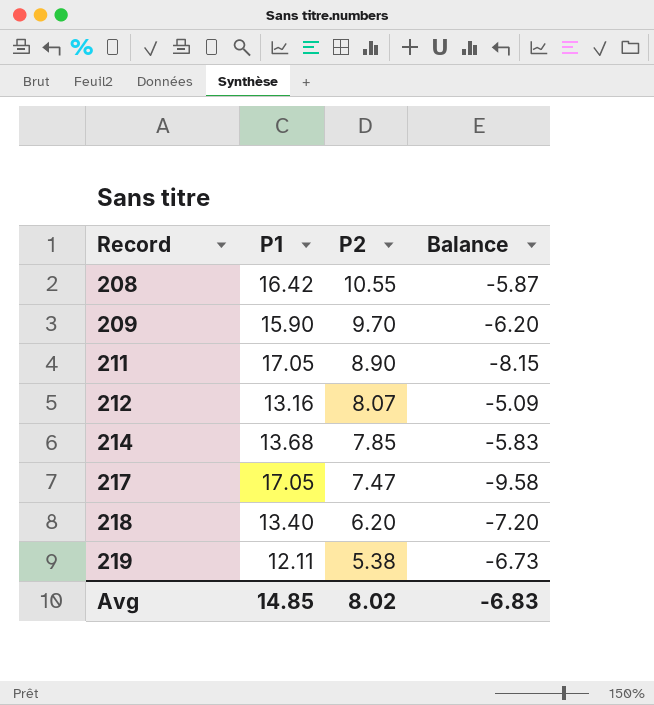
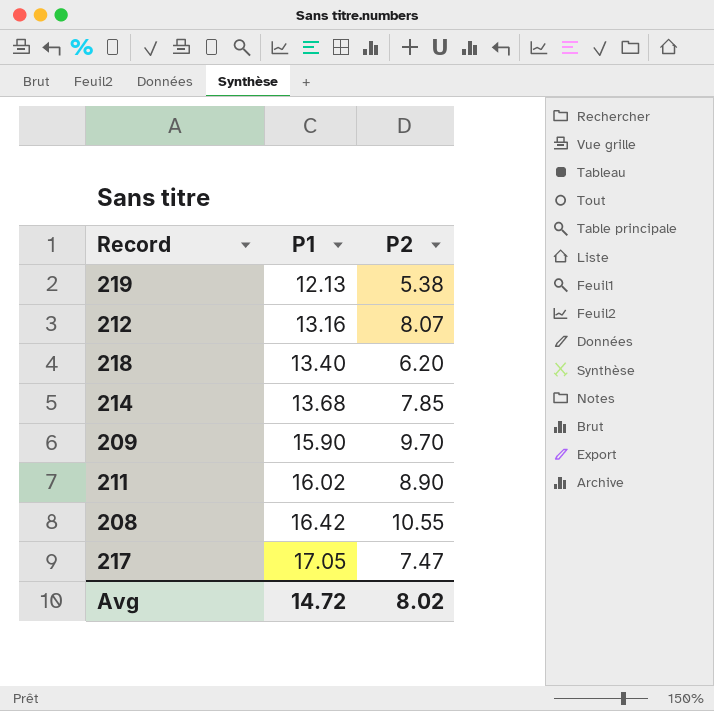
row order: Record ascending -> P1 ascending
column Balance | formula: [P2] - [P1] -> none
219 | P1: 12.11 -> 12.13
211 | P1: 17.05 -> 16.02
Avg | P1: 14.85 -> 14.72

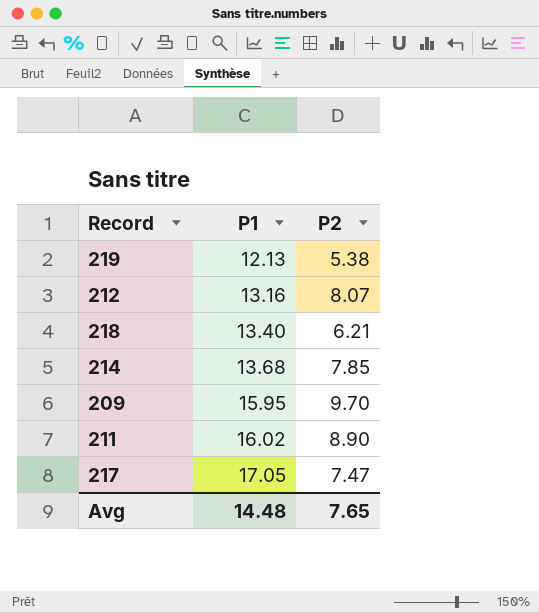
row 208: 16.42 | 10.55 -> none
218 | P2: 6.20 -> 6.21
209 | P1: 15.90 -> 15.95
Avg | P1: 14.72 -> 14.48
Avg | P2: 8.02 -> 7.65

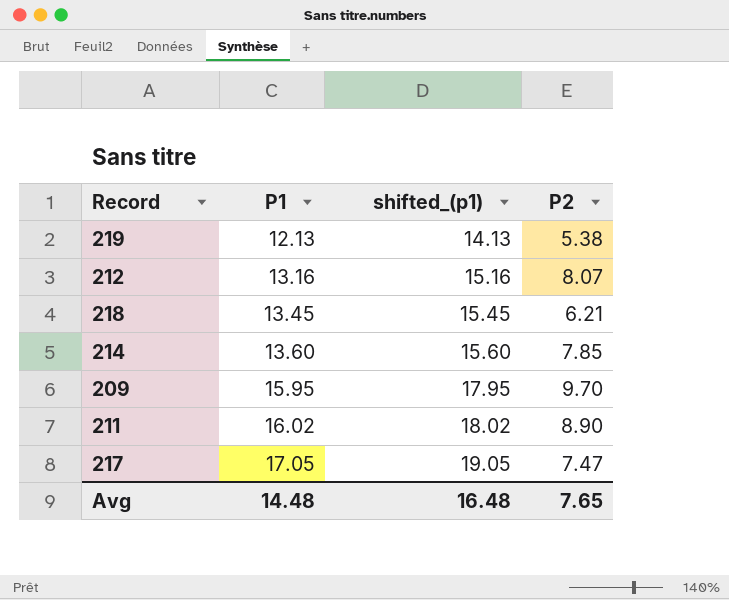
column shifted_(p1) | formula: none -> [P1] + 2
218 | P1: 13.40 -> 13.45
214 | P1: 13.68 -> 13.60

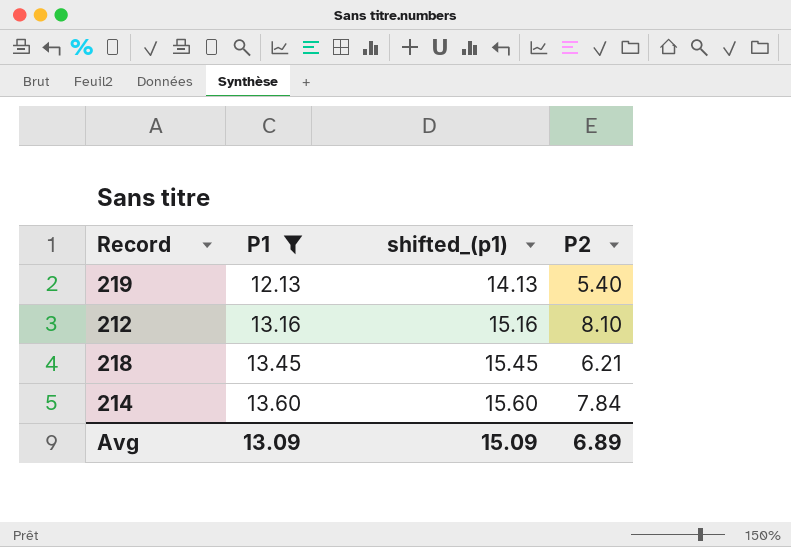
filter: none -> P1 <= 13.60
219 | P2: 5.38 -> 5.40
212 | P2: 8.07 -> 8.10
214 | P2: 7.85 -> 7.84
Avg | P1: 14.48 -> 13.09
Avg | shifted_(p1): 16.48 -> 15.09
Avg | P2: 7.65 -> 6.89

